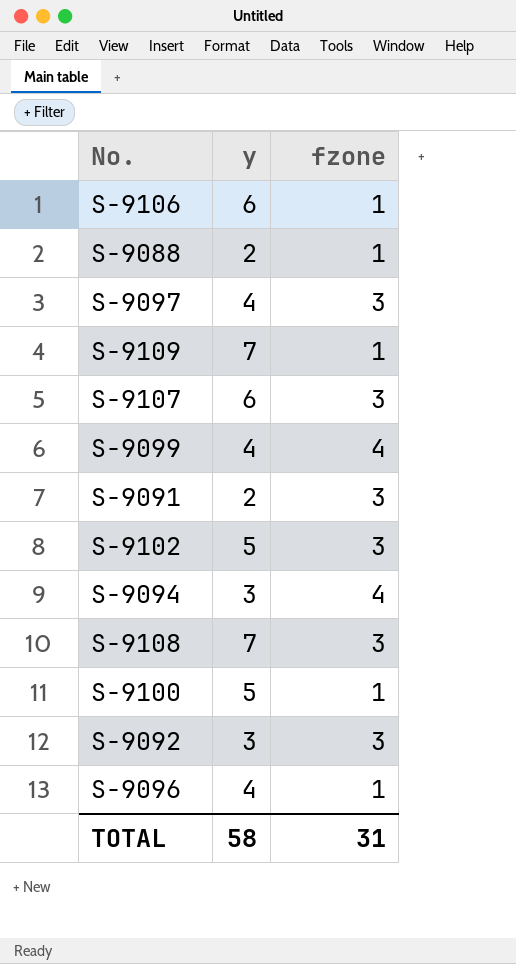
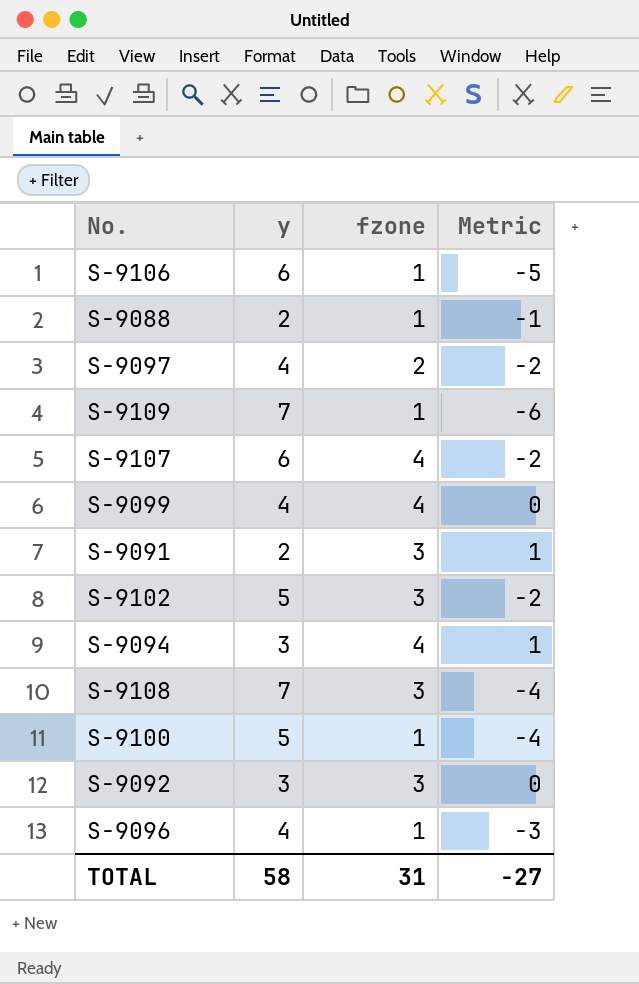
column Metric | formula: none -> [fzone] - [y]
S-9097 | fzone: 3 -> 2
S-9107 | fzone: 3 -> 4

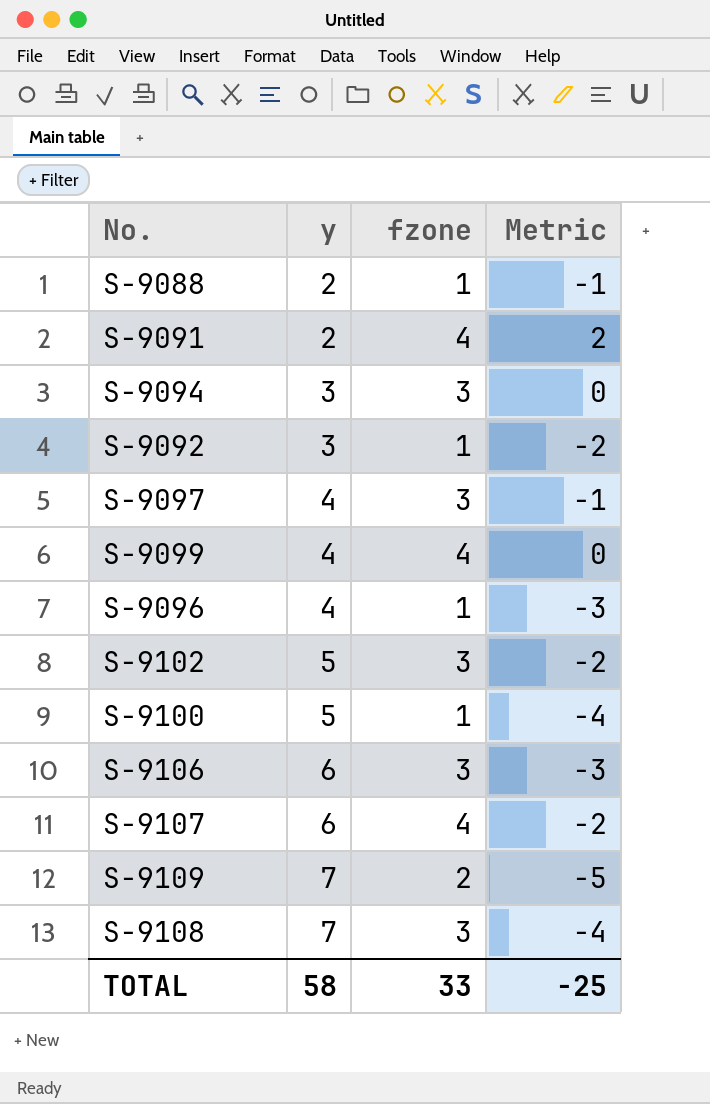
row order: none -> y ascending
S-9091 | fzone: 3 -> 4
S-9091 | Metric: 1 -> 2
S-9094 | fzone: 4 -> 3
S-9094 | Metric: 1 -> 0
S-9092 | fzone: 3 -> 1
S-9092 | Metric: 0 -> -2
S-9097 | fzone: 2 -> 3
S-9097 | Metric: -2 -> -1
S-9106 | fzone: 1 -> 3
S-9106 | Metric: -5 -> -3
S-9109 | fzone: 1 -> 2
S-9109 | Metric: -6 -> -5
TOTAL | fzone: 31 -> 33
TOTAL | Metric: -27 -> -25

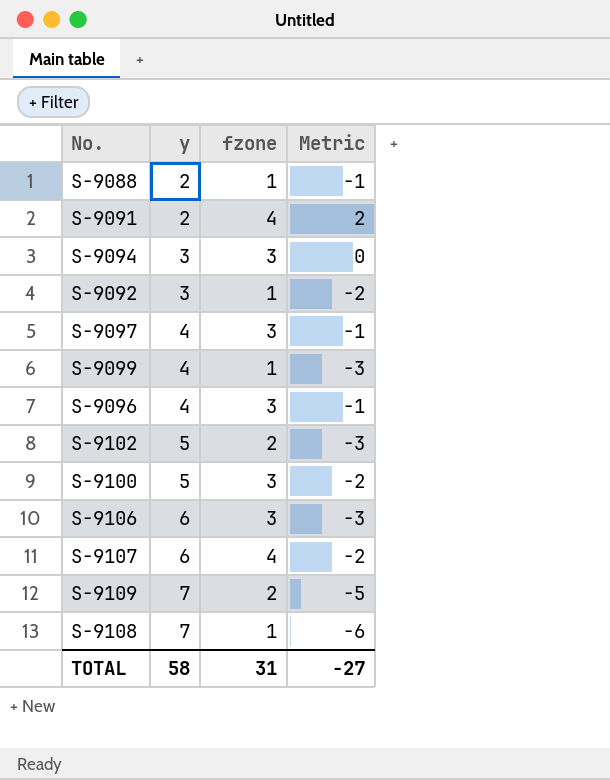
S-9099 | fzone: 4 -> 1
S-9099 | Metric: 0 -> -3
S-9096 | fzone: 1 -> 3
S-9096 | Metric: -3 -> -1
S-9102 | fzone: 3 -> 2
S-9102 | Metric: -2 -> -3
S-9100 | fzone: 1 -> 3
S-9100 | Metric: -4 -> -2
S-9108 | fzone: 3 -> 1
S-9108 | Metric: -4 -> -6
TOTAL | fzone: 33 -> 31
TOTAL | Metric: -25 -> -27

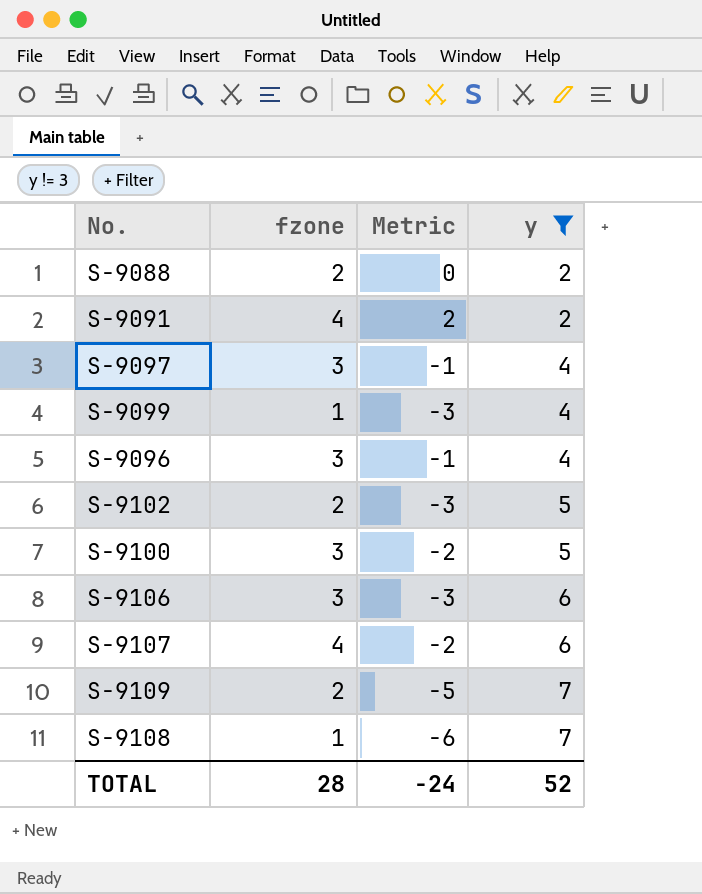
filter: none -> y != 3
column y | position: 2 -> 4
S-9088 | fzone: 1 -> 2
S-9088 | Metric: -1 -> 0
TOTAL | fzone: 31 -> 28
TOTAL | Metric: -27 -> -24
TOTAL | y: 58 -> 52

